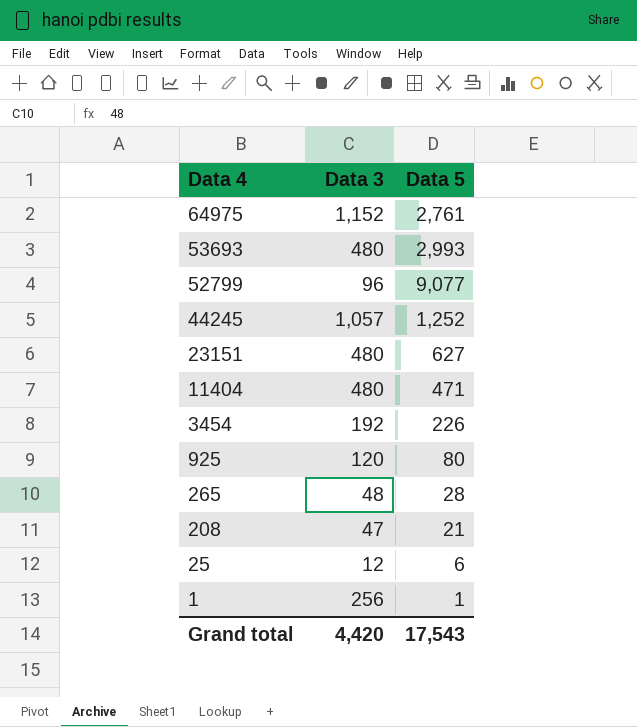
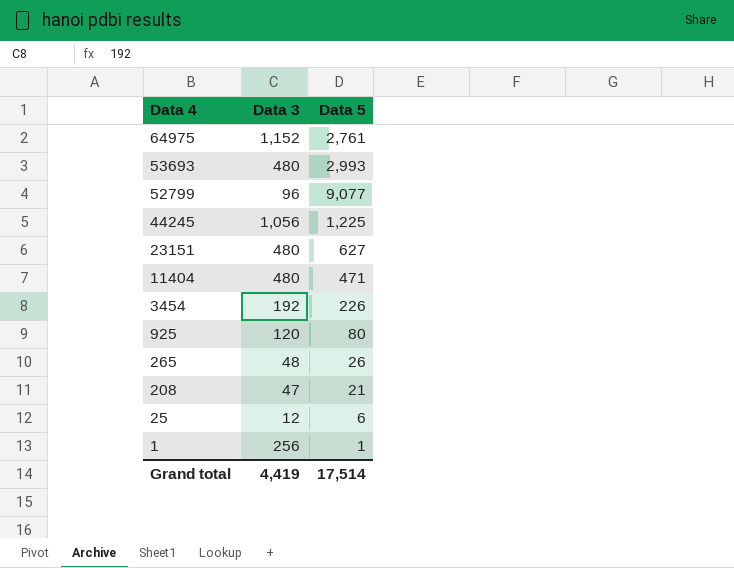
44245 | Data 3: 1,057 -> 1,056
44245 | Data 5: 1,252 -> 1,225
265 | Data 5: 28 -> 26
Grand total | Data 3: 4,420 -> 4,419
Grand total | Data 5: 17,543 -> 17,514

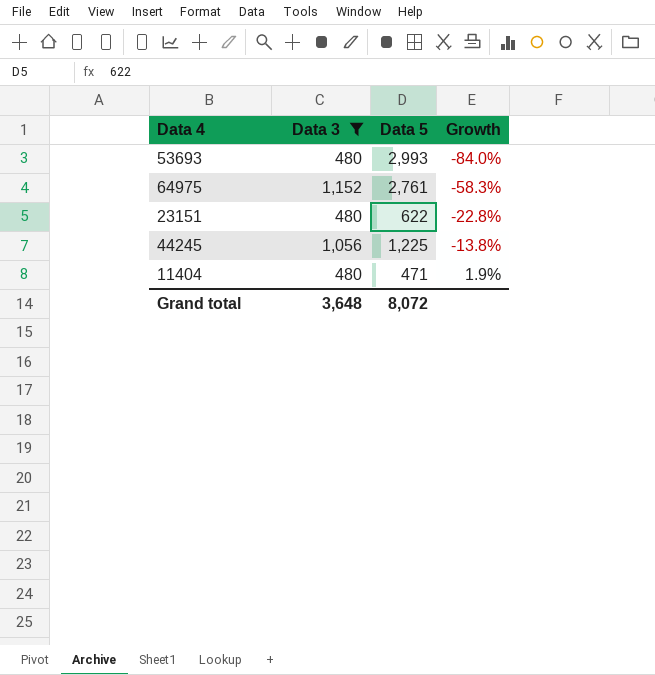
filter: none -> Data 3 >= 480
row order: Data 4 descending -> Growth ascending
column Growth | formula: none -> ([Data 3] - [Data 5]) / [Data 5]
23151 | Data 5: 627 -> 622
Grand total | Data 3: 4,419 -> 3,648
Grand total | Data 5: 17,514 -> 8,072

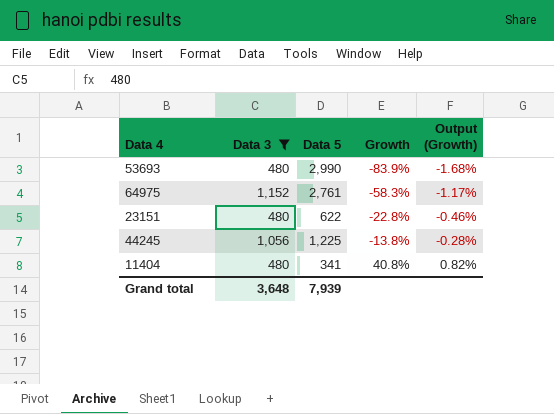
column Output (Growth) | formula: none -> [Growth] * 0.02
53693 | Data 5: 2,993 -> 2,990
53693 | Growth: -84.0% -> -83.9%
11404 | Data 5: 471 -> 341
11404 | Growth: 1.9% -> 40.8%
Grand total | Data 5: 8,072 -> 7,939

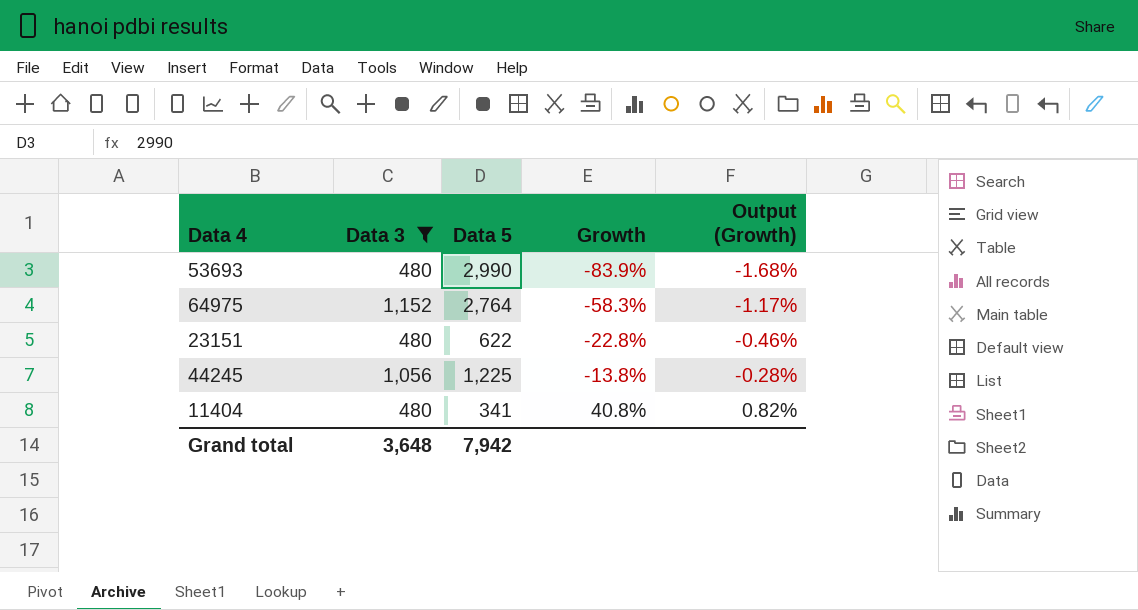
64975 | Data 5: 2,761 -> 2,764
Grand total | Data 5: 7,939 -> 7,942

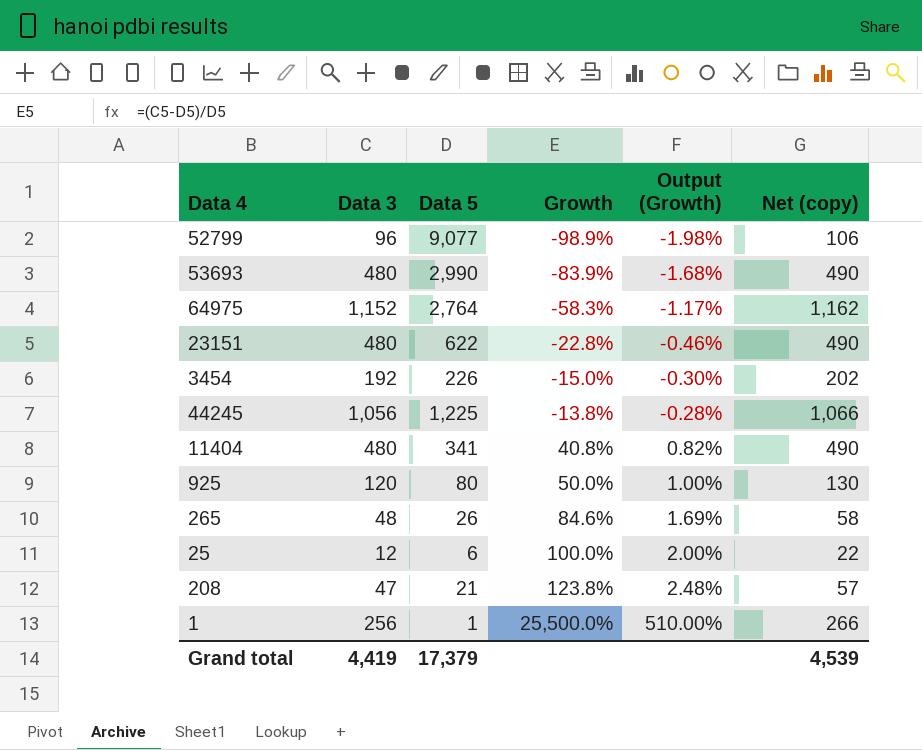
filter: Data 3 >= 480 -> none
column Net (copy) | formula: none -> [Data 3] + 10
Grand total | Data 3: 3,648 -> 4,419
Grand total | Data 5: 7,942 -> 17,379

